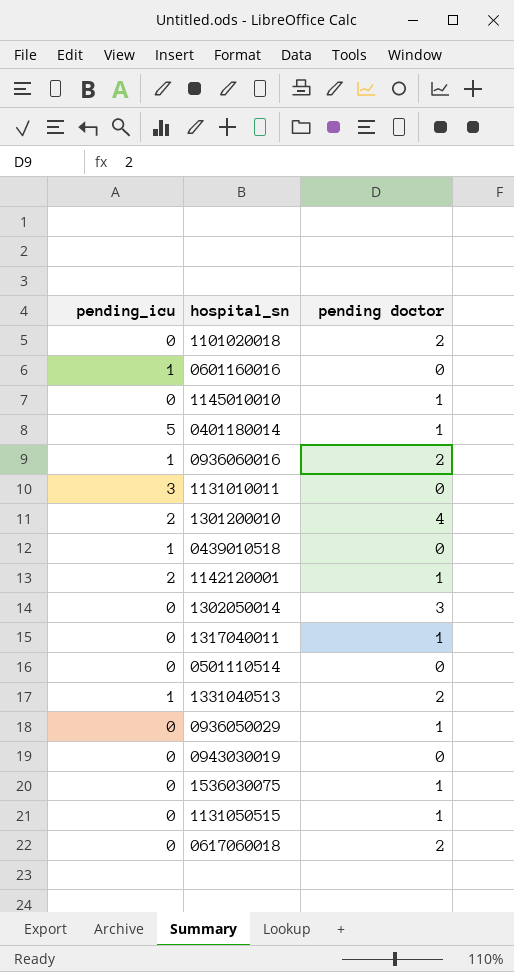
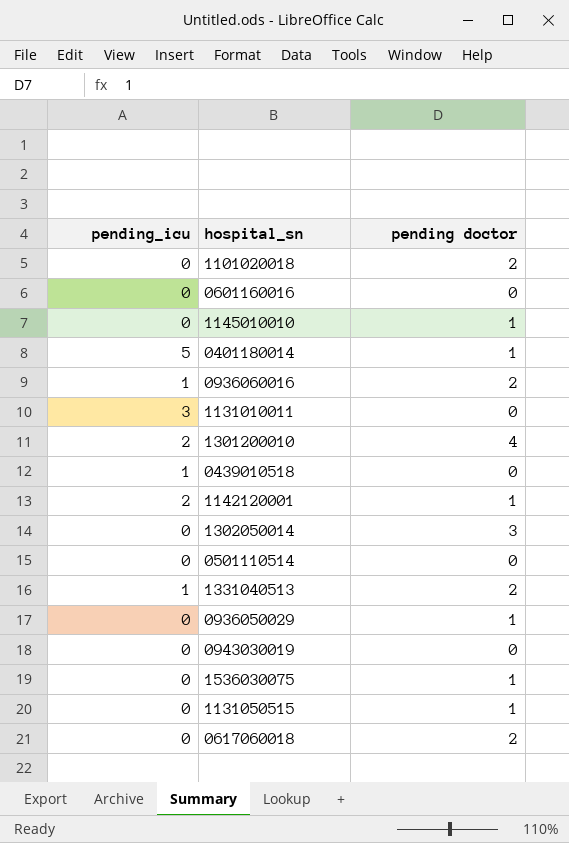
row 1317040011: 0 | 1 -> none
0601160016 | pending_icu: 1 -> 0

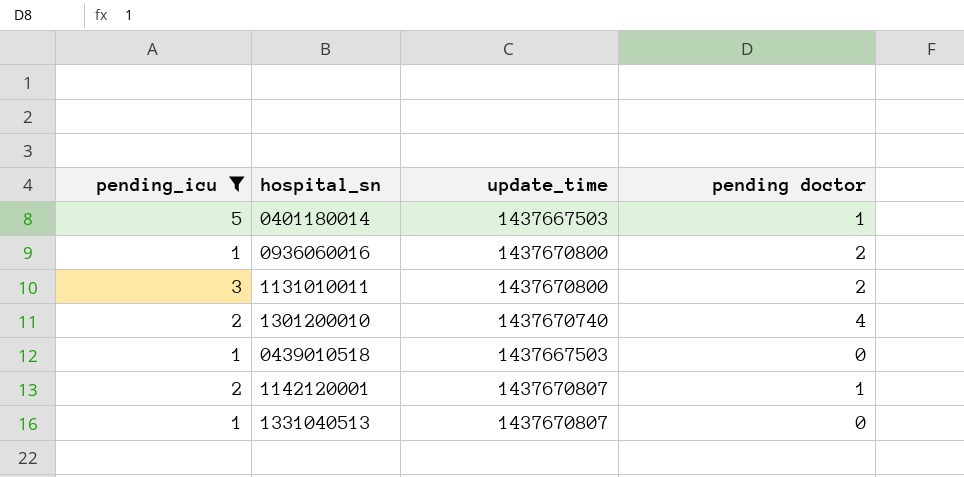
filter: none -> pending_icu != 0
column update_time | position: none -> 3
1131010011 | pending doctor: 0 -> 2
1331040513 | pending doctor: 2 -> 0

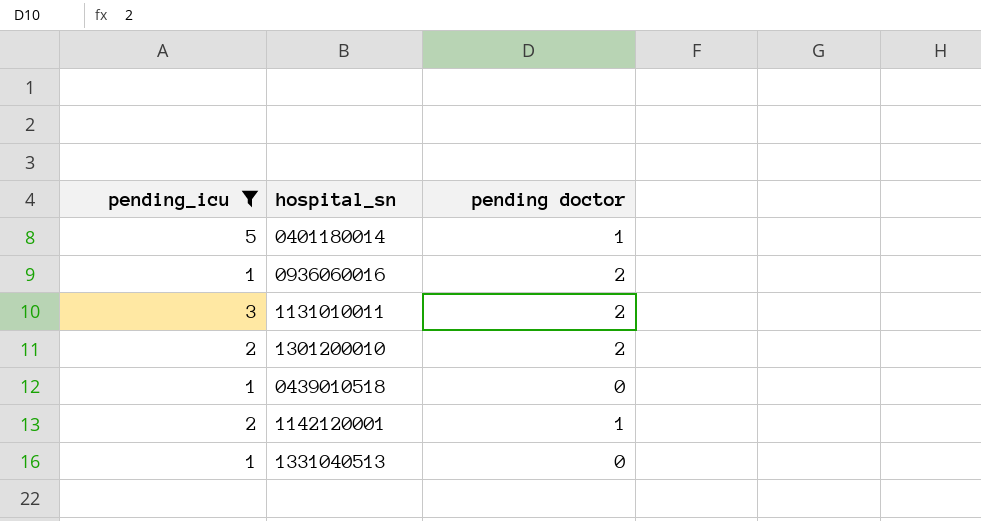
column update_time | position: 3 -> none
1301200010 | pending doctor: 4 -> 2

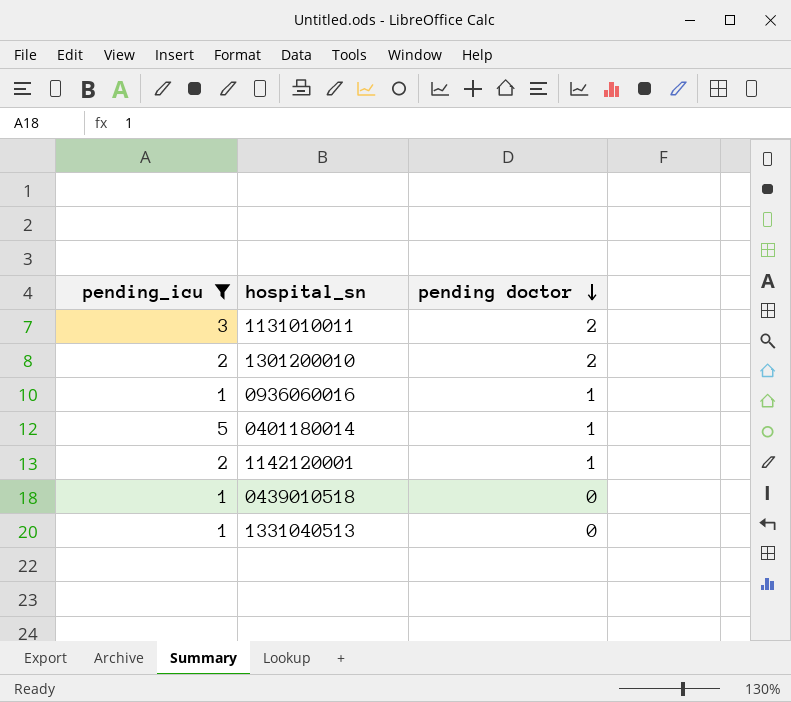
row order: none -> pending doctor descending
0936060016 | pending doctor: 2 -> 1

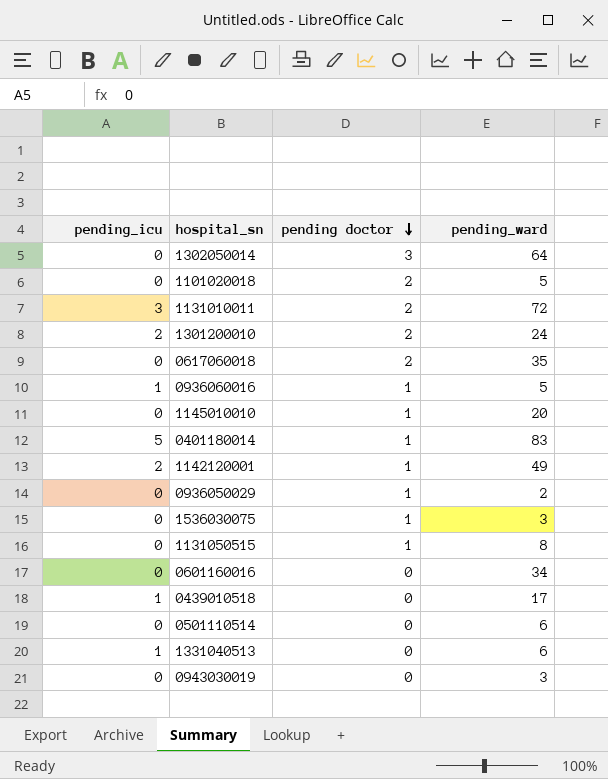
filter: pending_icu != 0 -> none
column pending_ward | position: none -> 4

